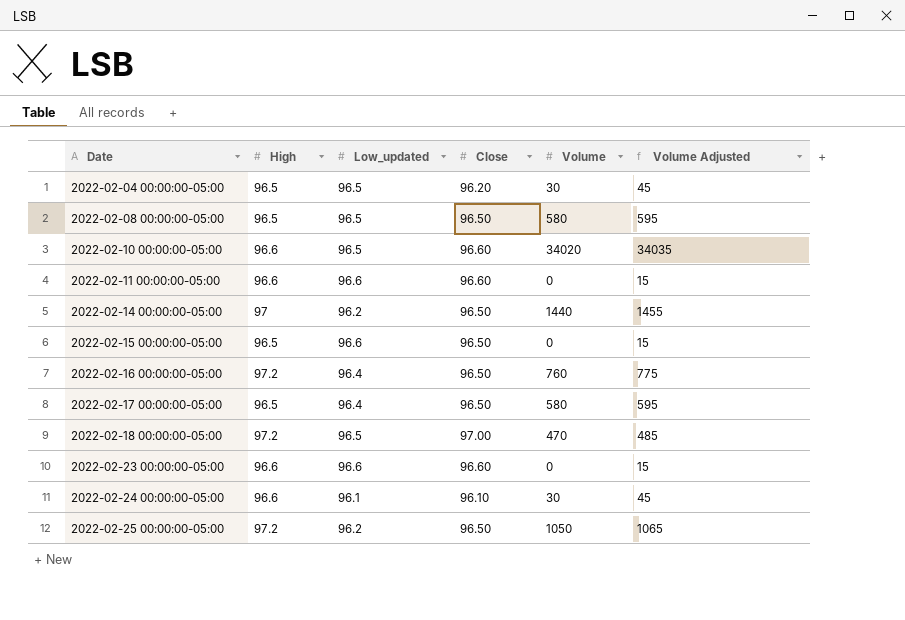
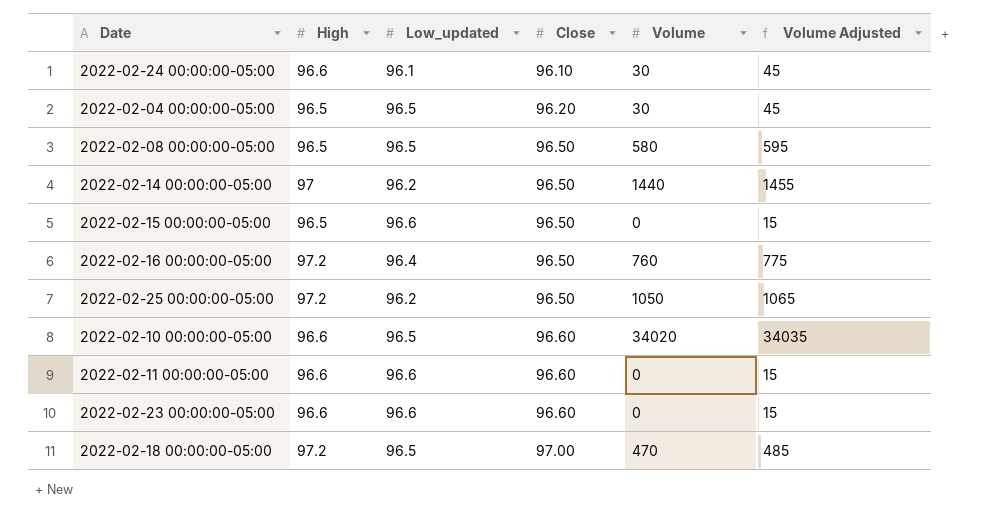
row order: Date ascending -> Close ascending
row 2022-02-17 00:00:00-05:00: 96.5 | 96.4 | 96.50 | 580 | 595 -> none

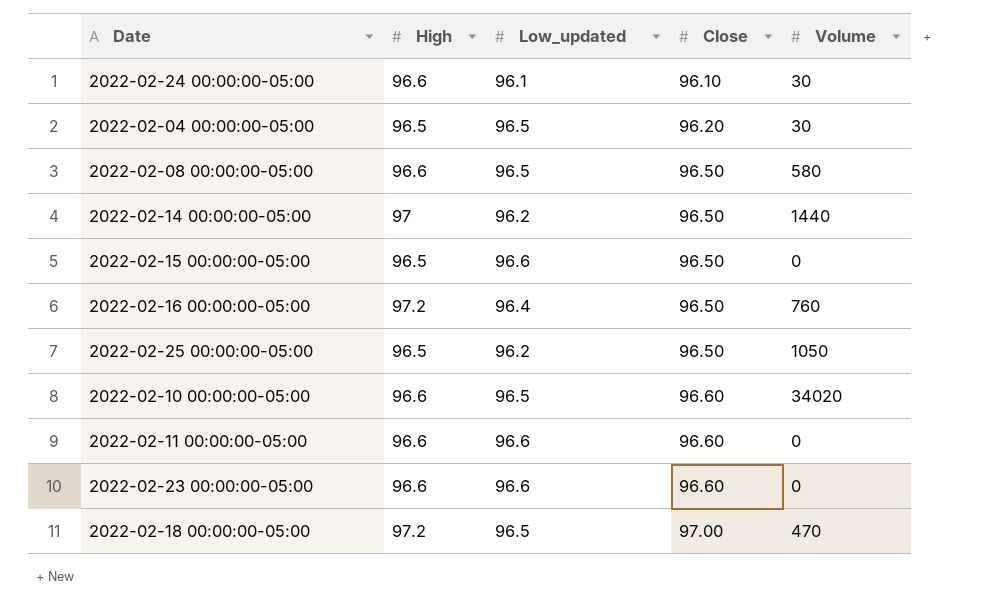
column Volume Adjusted | formula: [Volume] + 15 -> none
2022-02-08 00:00:00-05:00 | High: 96.5 -> 96.6
2022-02-25 00:00:00-05:00 | High: 97.2 -> 96.5

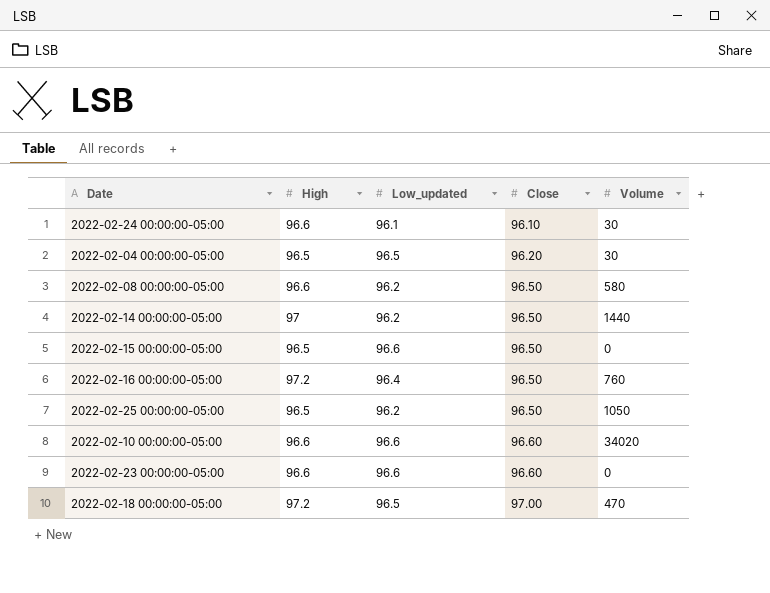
row 2022-02-11 00:00:00-05:00: 96.6 | 96.6 | 96.60 | 0 -> none
2022-02-08 00:00:00-05:00 | Low_updated: 96.5 -> 96.2
2022-02-10 00:00:00-05:00 | Low_updated: 96.5 -> 96.6

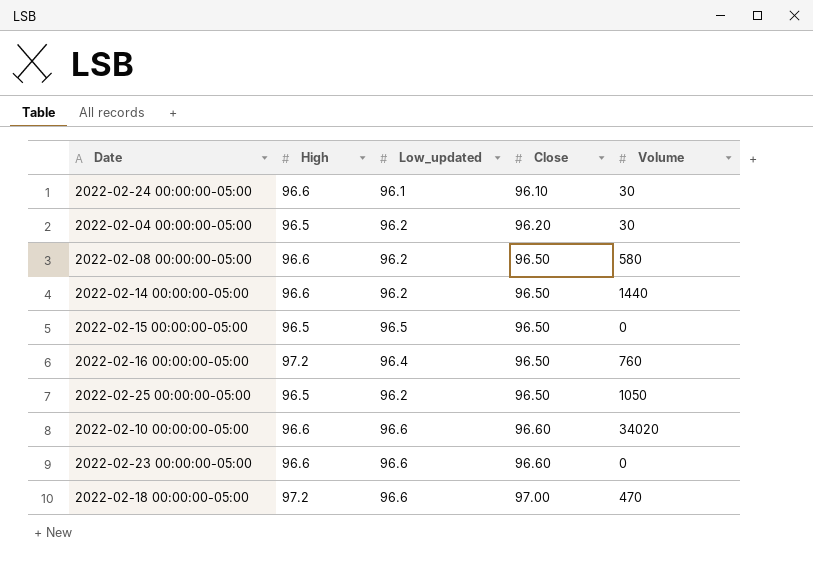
2022-02-04 00:00:00-05:00 | Low_updated: 96.5 -> 96.2
2022-02-14 00:00:00-05:00 | High: 97 -> 96.6
2022-02-15 00:00:00-05:00 | Low_updated: 96.6 -> 96.5
2022-02-18 00:00:00-05:00 | Low_updated: 96.5 -> 96.6

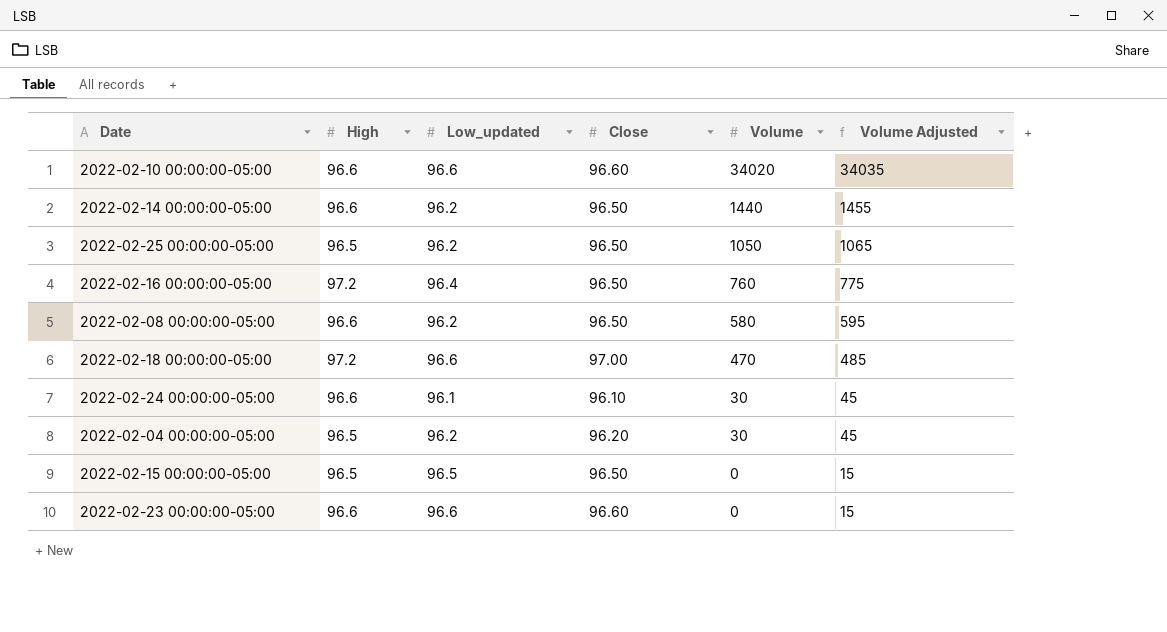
row order: Close ascending -> Volume descending
column Volume Adjusted | formula: none -> [Volume] + 15

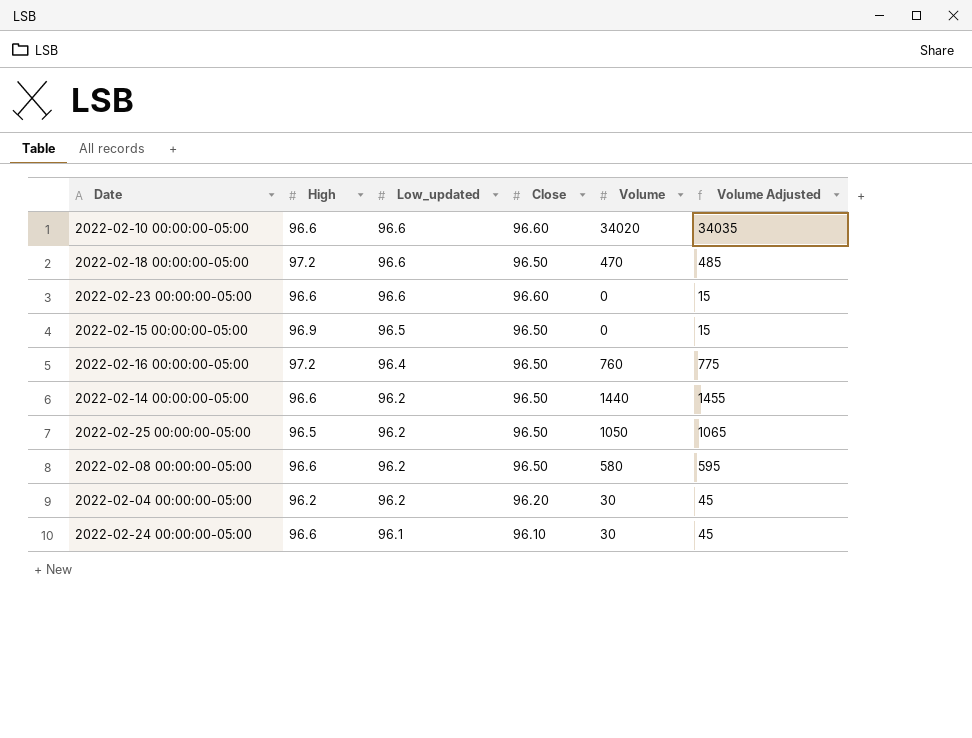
row order: Volume descending -> Low_updated descending
2022-02-18 00:00:00-05:00 | Close: 97.00 -> 96.50
2022-02-15 00:00:00-05:00 | High: 96.5 -> 96.9
2022-02-04 00:00:00-05:00 | High: 96.5 -> 96.2

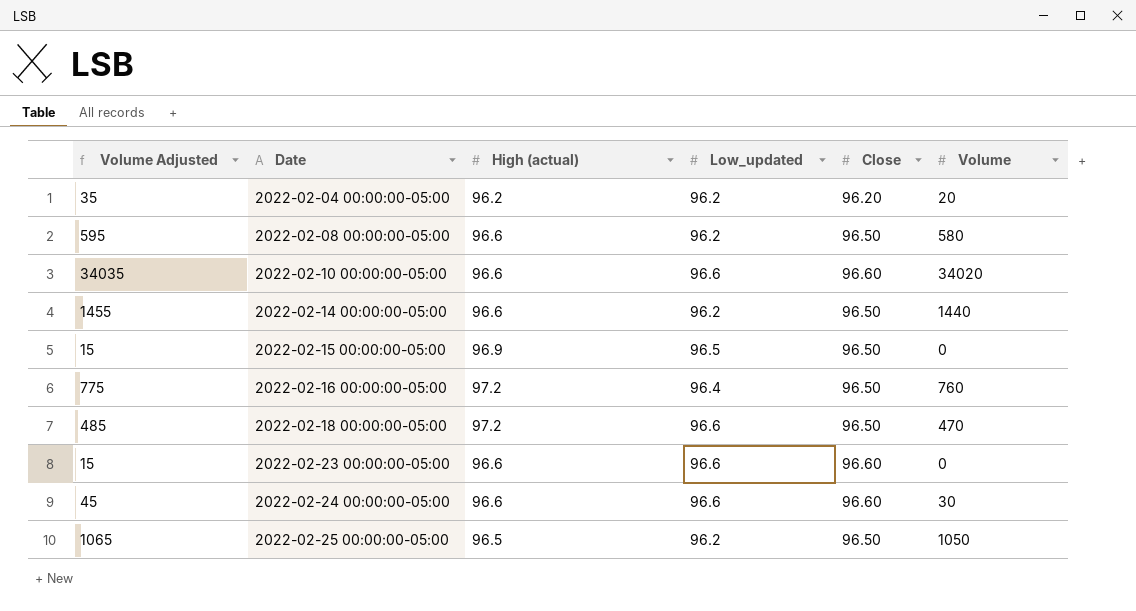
row order: Low_updated descending -> Date ascending
column Volume Adjusted | position: 6 -> 1
column name: High -> High (actual)
2022-02-04 00:00:00-05:00 | Volume Adjusted: 45 -> 35
2022-02-04 00:00:00-05:00 | Volume: 30 -> 20
2022-02-24 00:00:00-05:00 | Low_updated: 96.1 -> 96.6
2022-02-24 00:00:00-05:00 | Close: 96.10 -> 96.60

